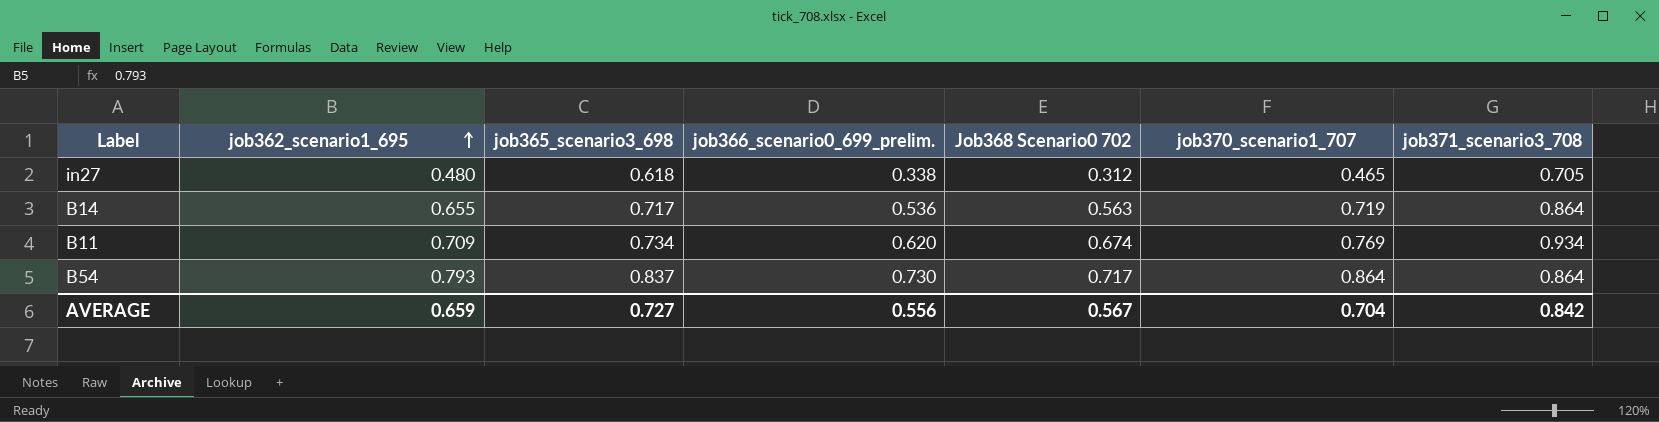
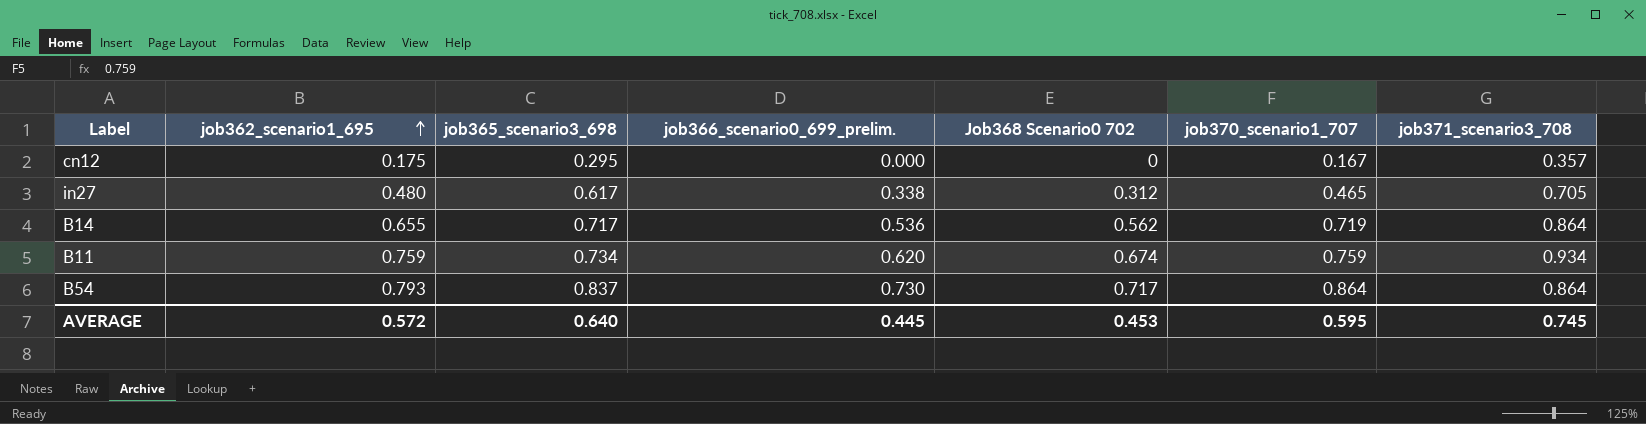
row cn12: none -> 0.175 | 0.295 | 0.000 | 0 | 0.167 | 0.357
in27 | job365_scenario3_698: 0.618 -> 0.617
B14 | Job368 Scenario0 702: 0.563 -> 0.562
B11 | job362_scenario1_695: 0.709 -> 0.759
B11 | job370_scenario1_707: 0.769 -> 0.759
AVERAGE | job362_scenario1_695: 0.659 -> 0.572
AVERAGE | job365_scenario3_698: 0.727 -> 0.640
AVERAGE | job366_scenario0_699_prelim.: 0.556 -> 0.445
AVERAGE | Job368 Scenario0 702: 0.567 -> 0.453
AVERAGE | job370_scenario1_707: 0.704 -> 0.595
AVERAGE | job371_scenario3_708: 0.842 -> 0.745

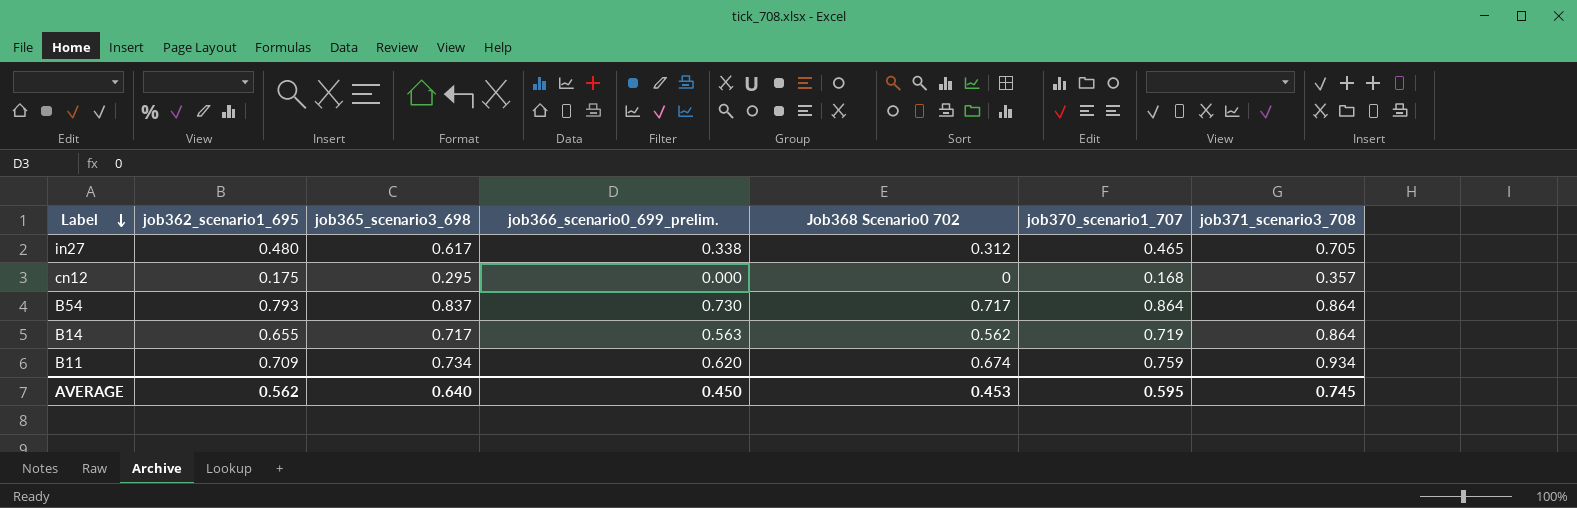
row order: job362_scenario1_695 ascending -> Label descending
cn12 | job370_scenario1_707: 0.167 -> 0.168
B14 | job366_scenario0_699_prelim.: 0.536 -> 0.563
B11 | job362_scenario1_695: 0.759 -> 0.709
AVERAGE | job362_scenario1_695: 0.572 -> 0.562
AVERAGE | job366_scenario0_699_prelim.: 0.445 -> 0.450

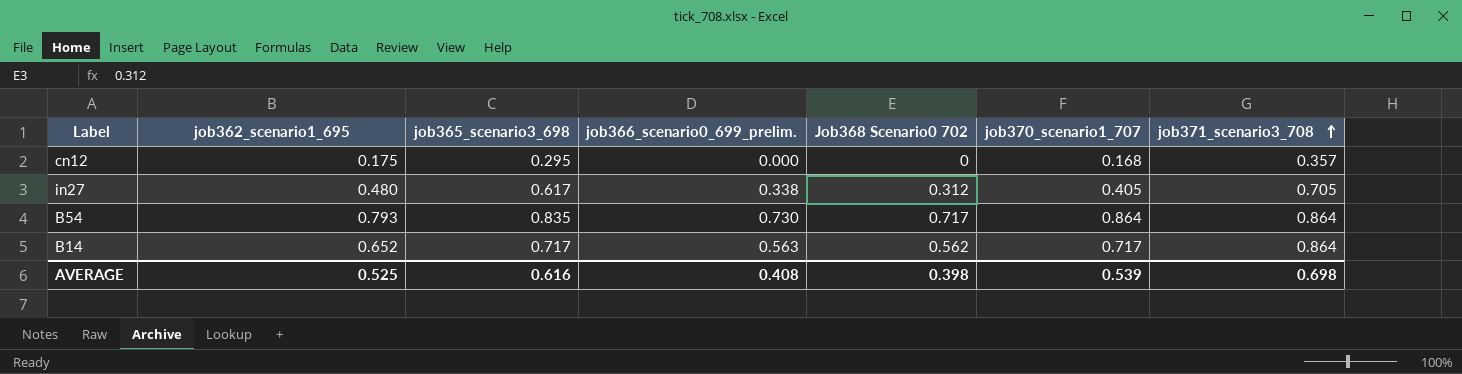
row order: Label descending -> job371_scenario3_708 ascending
row B11: 0.709 | 0.734 | 0.620 | 0.674 | 0.759 | 0.934 -> none
in27 | job370_scenario1_707: 0.465 -> 0.405
B54 | job365_scenario3_698: 0.837 -> 0.835
B14 | job362_scenario1_695: 0.655 -> 0.652
B14 | job370_scenario1_707: 0.719 -> 0.717
AVERAGE | job362_scenario1_695: 0.562 -> 0.525
AVERAGE | job365_scenario3_698: 0.640 -> 0.616
AVERAGE | job366_scenario0_699_prelim.: 0.450 -> 0.408
AVERAGE | Job368 Scenario0 702: 0.453 -> 0.398
AVERAGE | job370_scenario1_707: 0.595 -> 0.539
AVERAGE | job371_scenario3_708: 0.745 -> 0.698

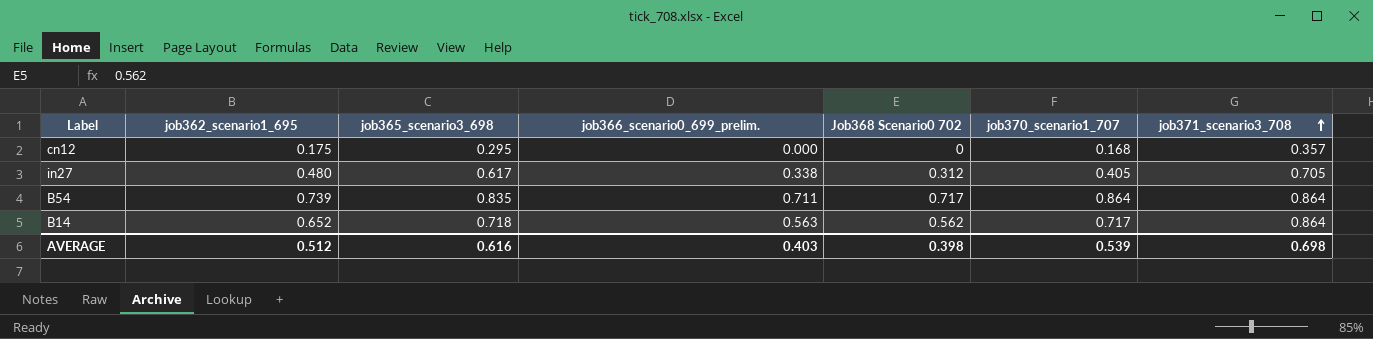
B54 | job362_scenario1_695: 0.793 -> 0.739
B54 | job366_scenario0_699_prelim.: 0.730 -> 0.711
B14 | job365_scenario3_698: 0.717 -> 0.718
AVERAGE | job362_scenario1_695: 0.525 -> 0.512
AVERAGE | job366_scenario0_699_prelim.: 0.408 -> 0.403

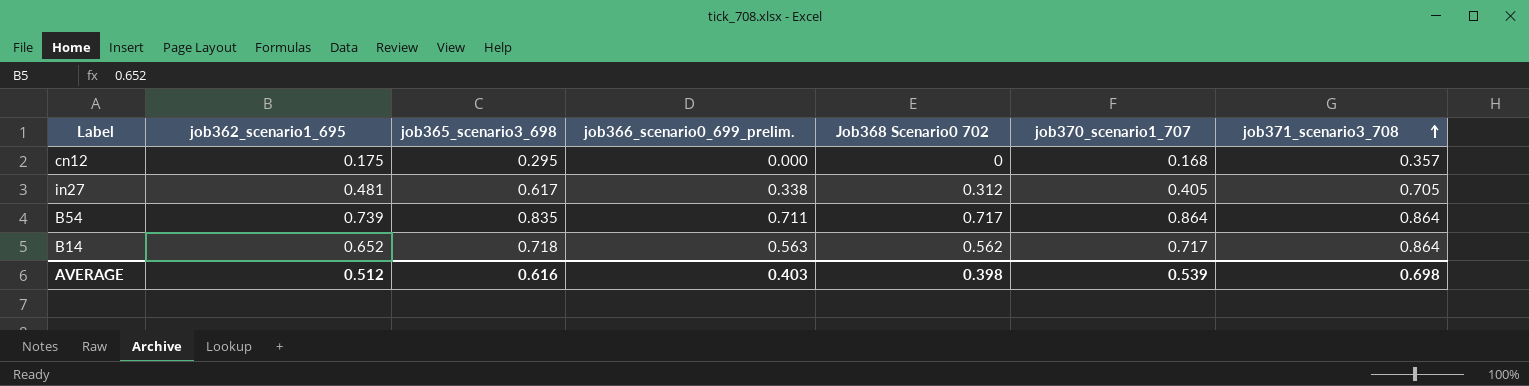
in27 | job362_scenario1_695: 0.480 -> 0.481

